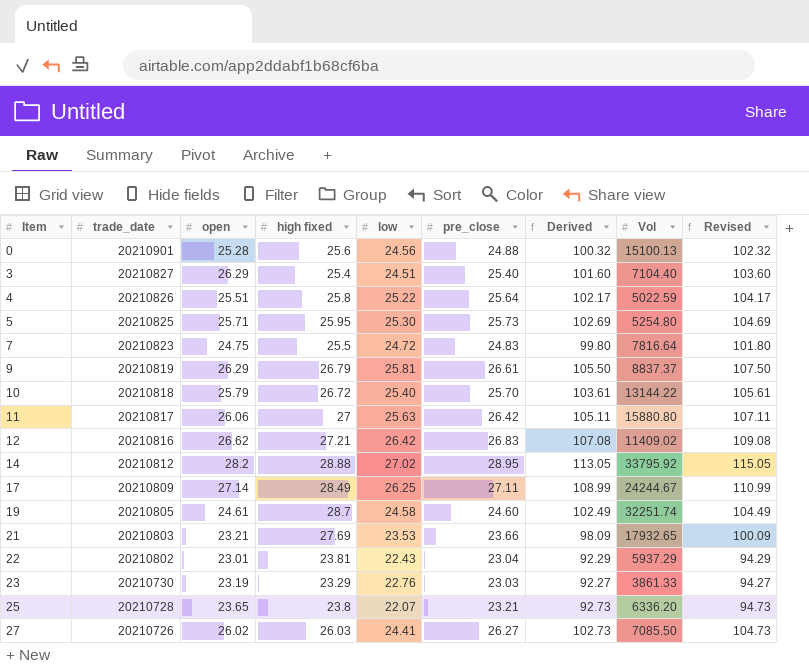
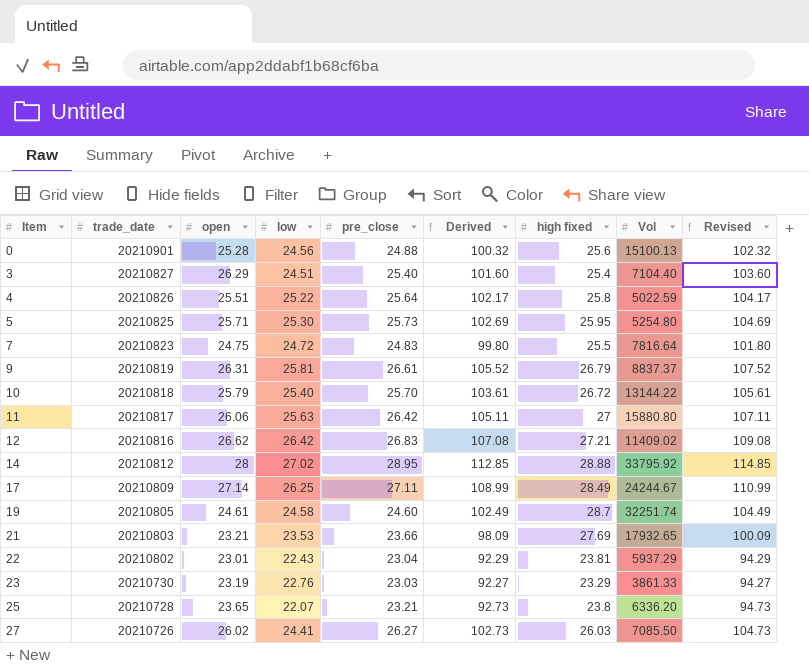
column high fixed | position: 4 -> 7
9 | open: 26.29 -> 26.31
9 | Derived: 105.50 -> 105.52
9 | Revised: 107.50 -> 107.52
14 | open: 28.2 -> 28
14 | Derived: 113.05 -> 112.85
14 | Revised: 115.05 -> 114.85

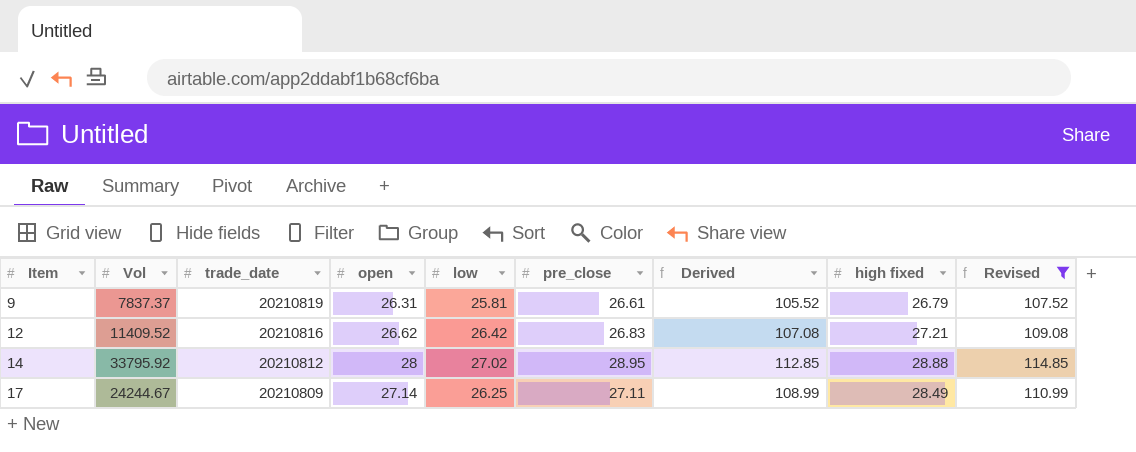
filter: none -> Revised >= 107.52
column Vol | position: 8 -> 2
9 | Vol: 8837.37 -> 7837.37
12 | Vol: 11409.02 -> 11409.52

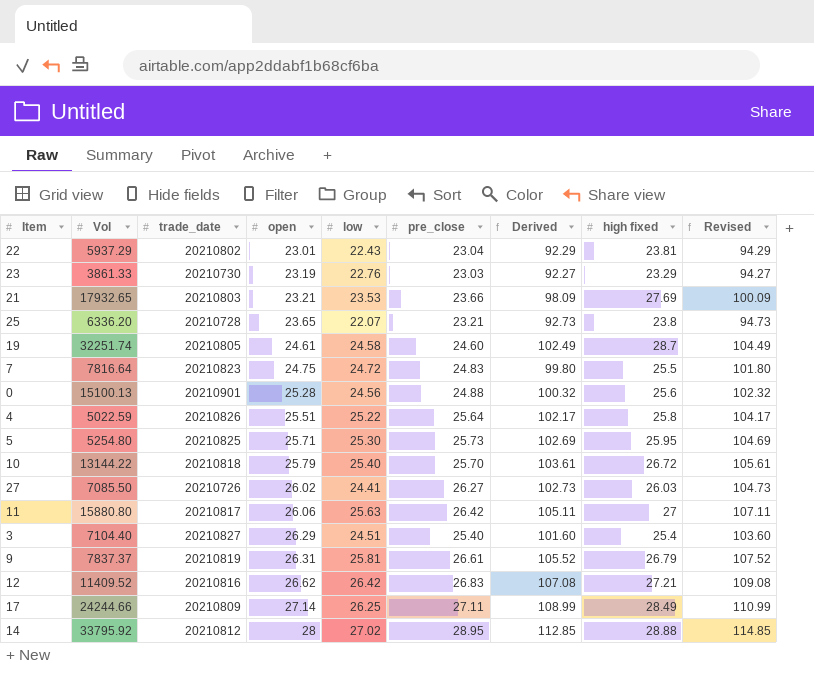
filter: Revised >= 107.52 -> none
row order: Item ascending -> open ascending
17 | Vol: 24244.67 -> 24244.66

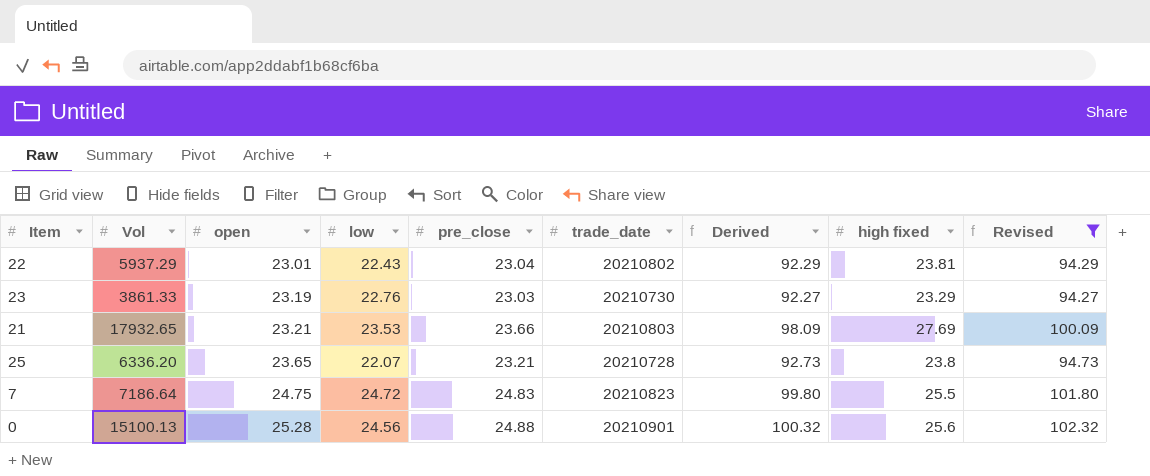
filter: none -> Revised <= 102.32
column trade_date | position: 3 -> 6
7 | Vol: 7816.64 -> 7186.64

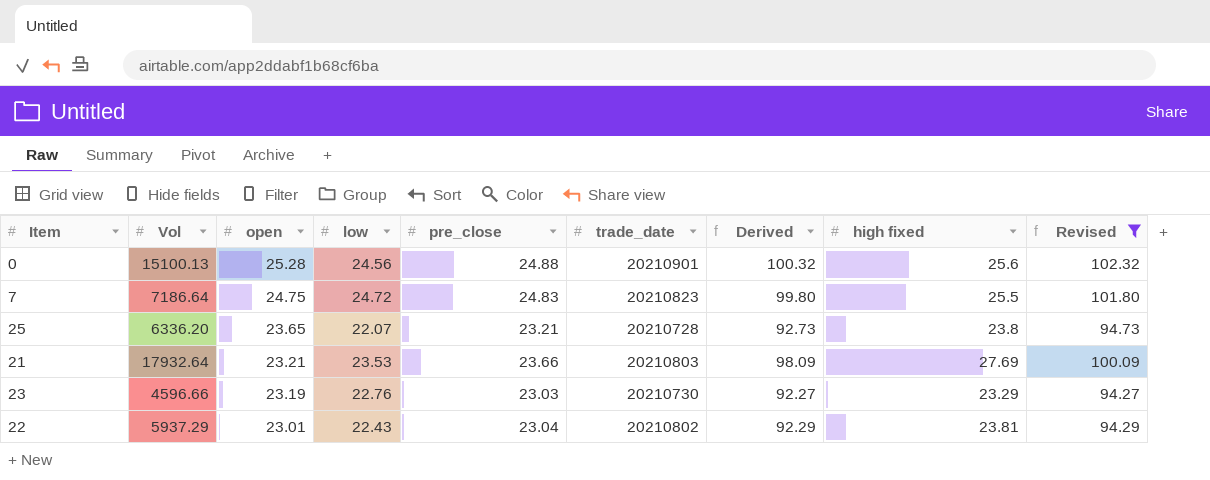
row order: open ascending -> open descending
21 | Vol: 17932.65 -> 17932.64
23 | Vol: 3861.33 -> 4596.66

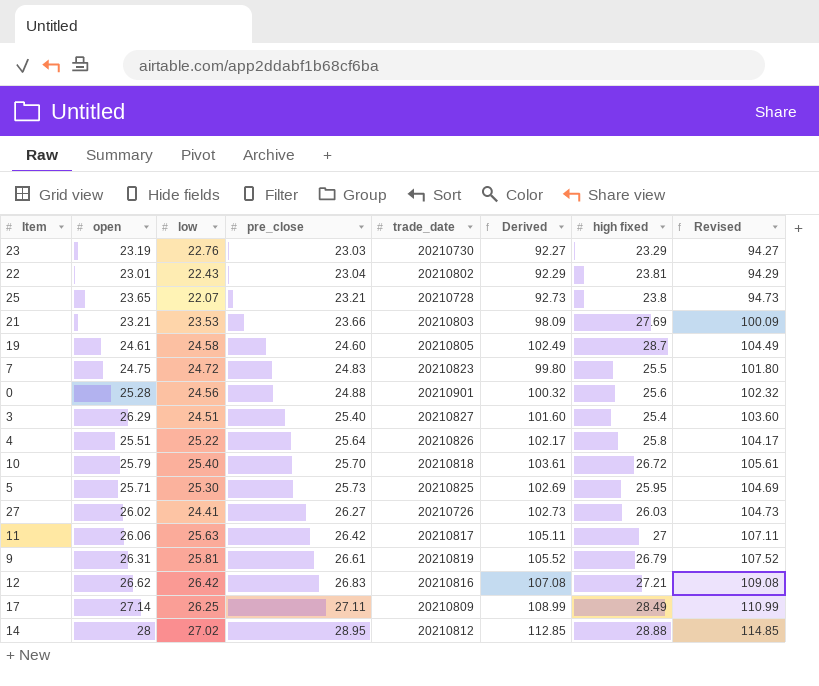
filter: Revised <= 102.32 -> none
row order: open descending -> pre_close ascending
column Vol | position: 2 -> none

